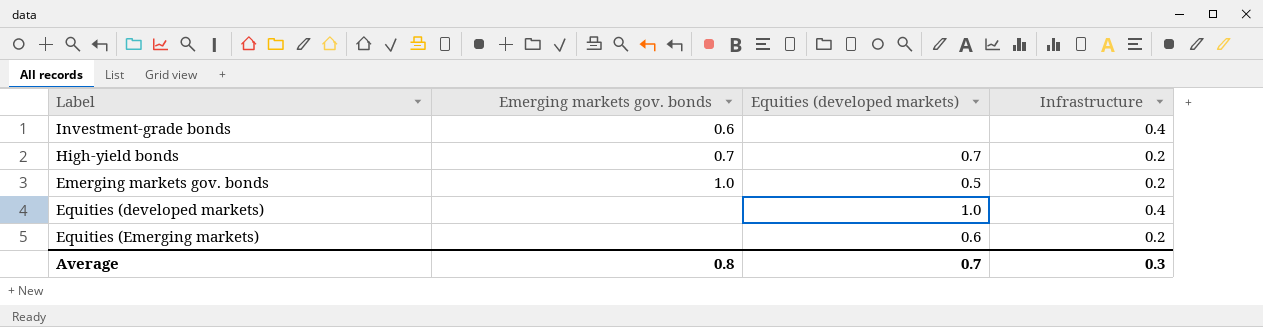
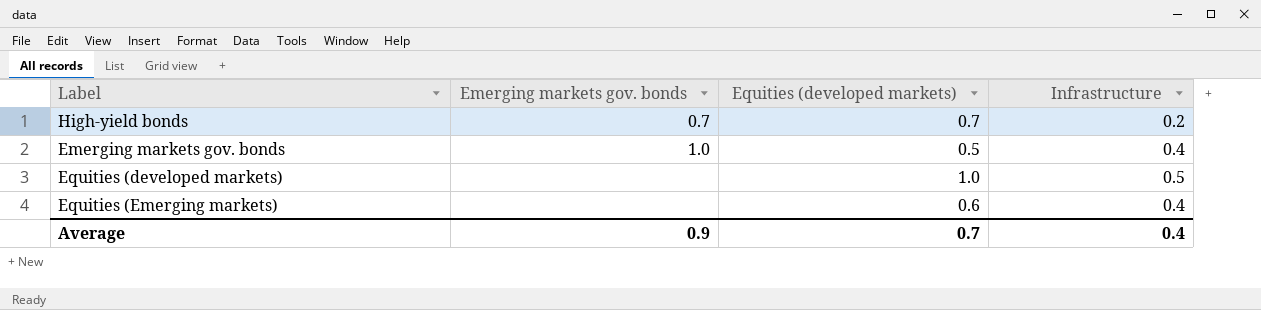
row Investment-grade bonds: 0.6 | none | 0.4 -> none
Emerging markets gov. bonds | Infrastructure: 0.2 -> 0.4
Equities (developed markets) | Infrastructure: 0.4 -> 0.5
Equities (Emerging markets) | Infrastructure: 0.2 -> 0.4
Average | Emerging markets gov. bonds: 0.8 -> 0.9
Average | Infrastructure: 0.3 -> 0.4

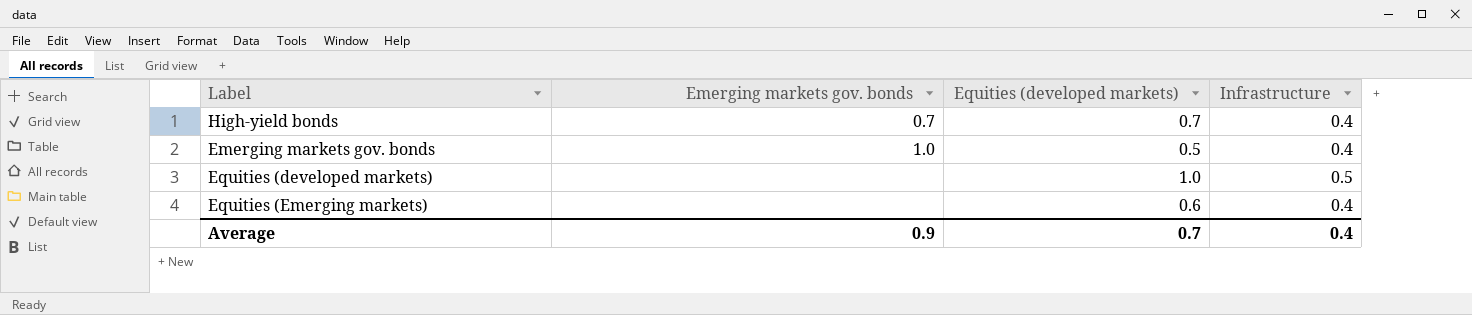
High-yield bonds | Infrastructure: 0.2 -> 0.4

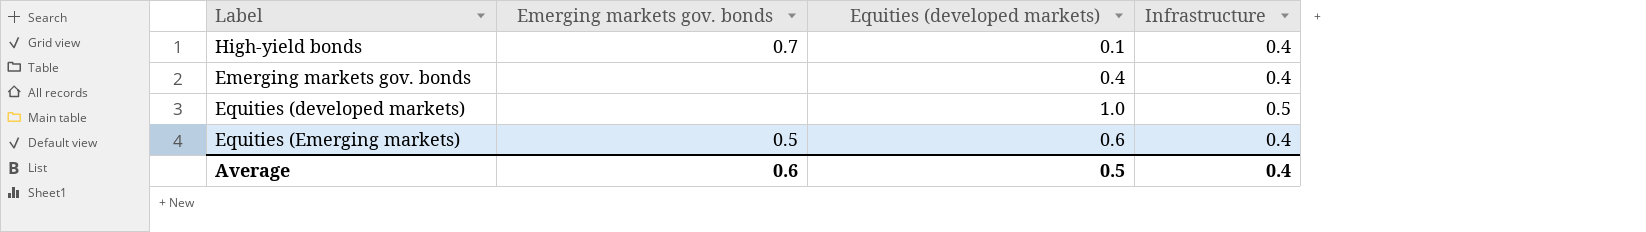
High-yield bonds | Equities (developed markets): 0.7 -> 0.1
Emerging markets gov. bonds | Emerging markets gov. bonds: 1.0 -> none
Emerging markets gov. bonds | Equities (developed markets): 0.5 -> 0.4
Equities (Emerging markets) | Emerging markets gov. bonds: none -> 0.5
Average | Emerging markets gov. bonds: 0.9 -> 0.6
Average | Equities (developed markets): 0.7 -> 0.5

